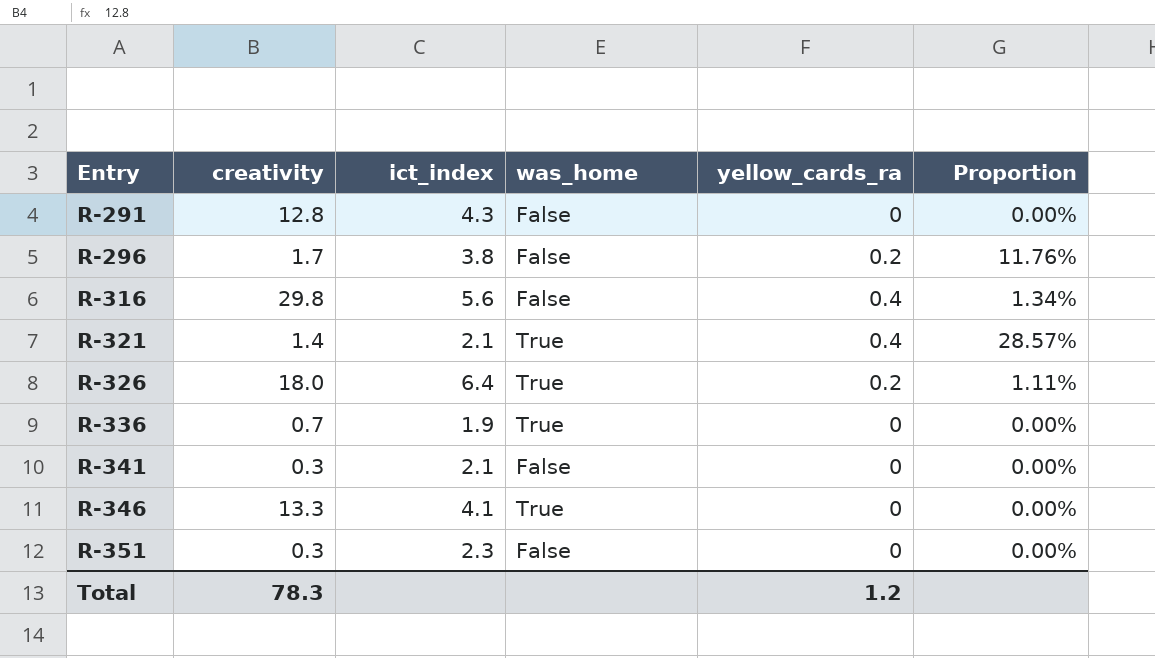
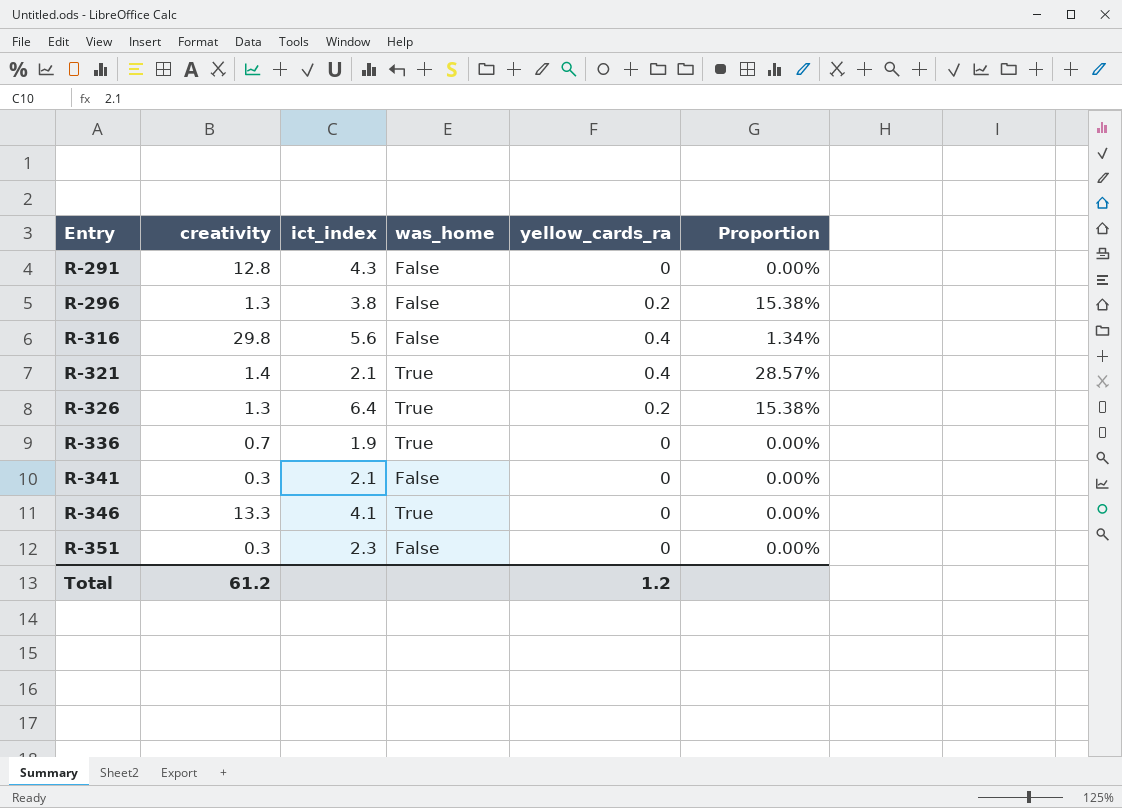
R-296 | creativity: 1.7 -> 1.3
R-296 | Proportion: 11.76% -> 15.38%
R-326 | creativity: 18.0 -> 1.3
R-326 | Proportion: 1.11% -> 15.38%
Total | creativity: 78.3 -> 61.2

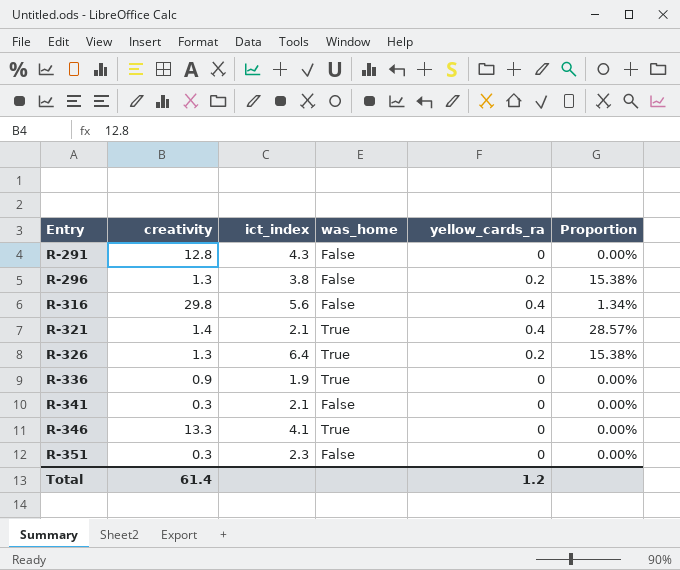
R-336 | creativity: 0.7 -> 0.9
Total | creativity: 61.2 -> 61.4

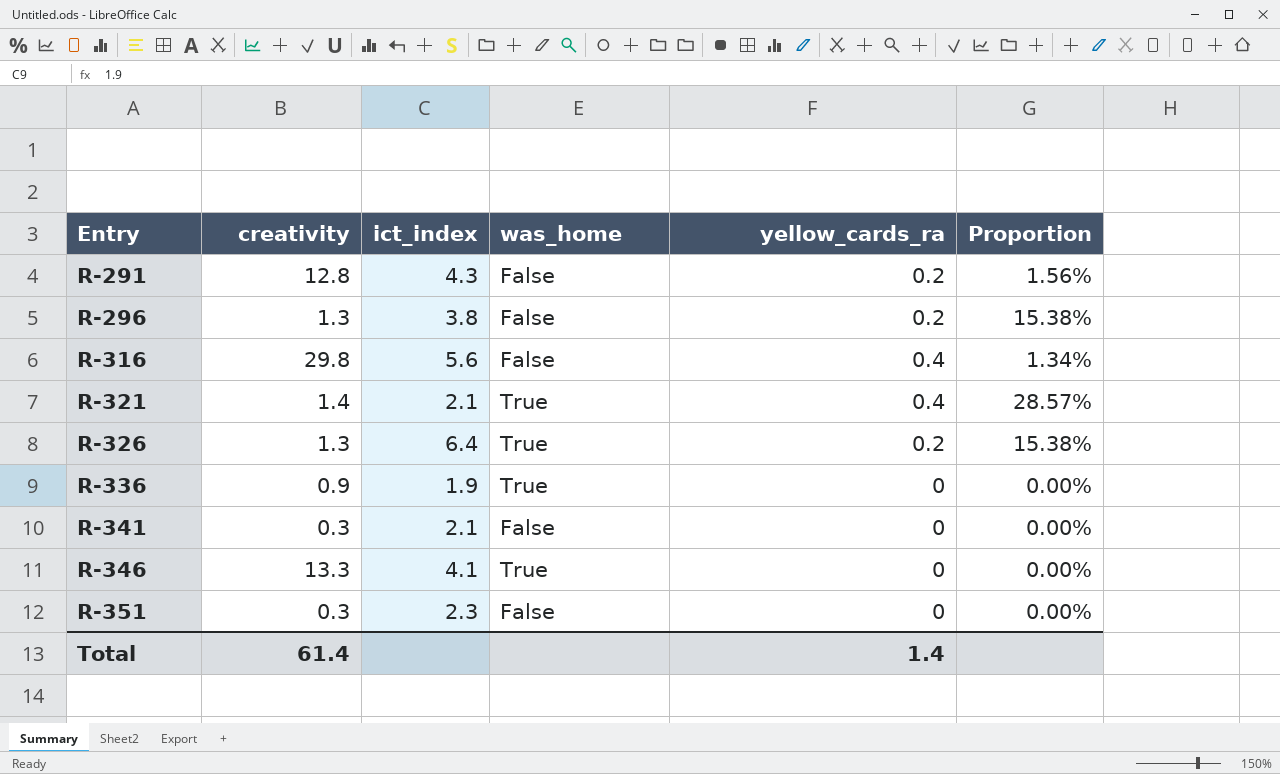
R-291 | yellow_cards_ra: 0 -> 0.2
R-291 | Proportion: 0.00% -> 1.56%
Total | yellow_cards_ra: 1.2 -> 1.4

